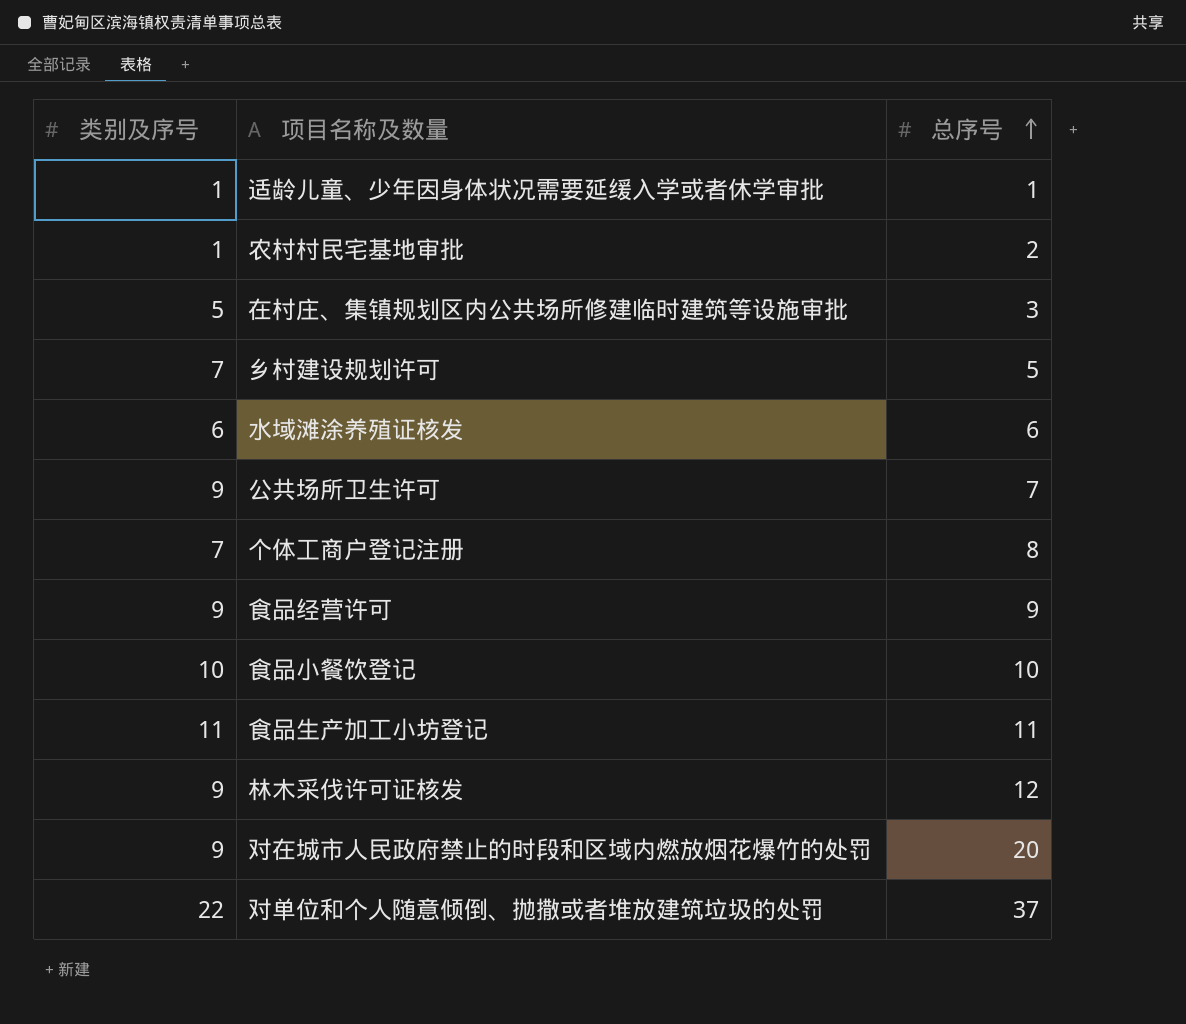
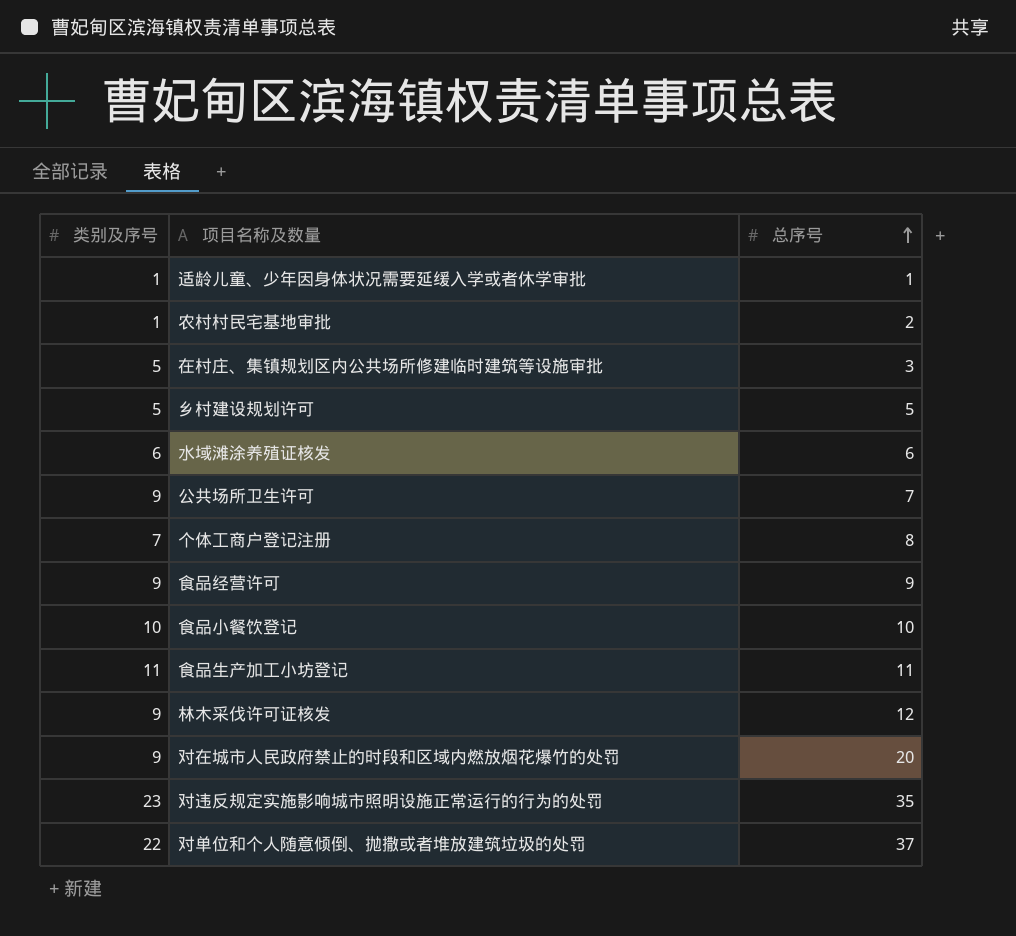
乡村建设规划许可 | 类别及序号: 7 -> 5
row 对违反规定实施影响城市照明设施正常运行的行为的处罚: none -> 23 | 35

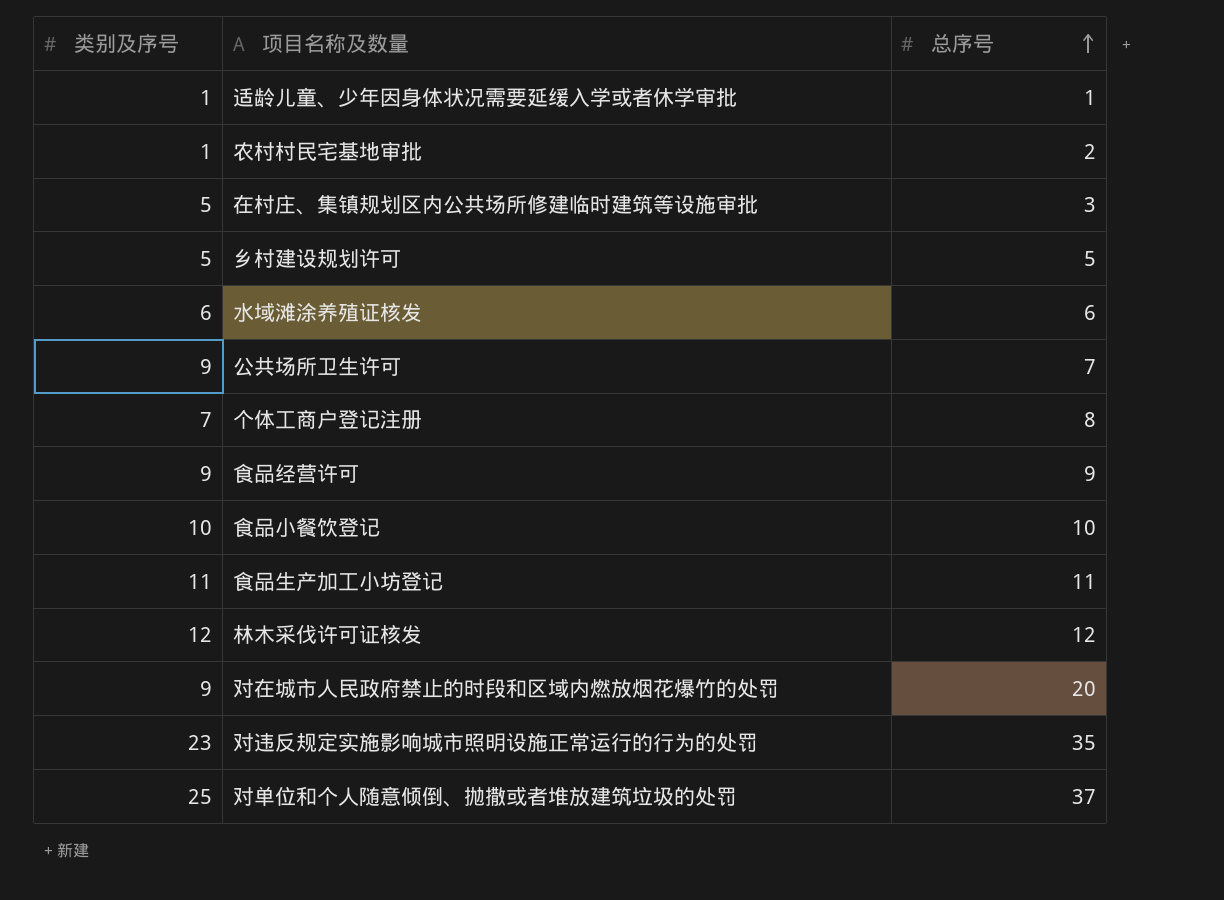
林木采伐许可证核发 | 类别及序号: 9 -> 12
对单位和个人随意倾倒、抛撒或者堆放建筑垃圾的处罚 | 类别及序号: 22 -> 25

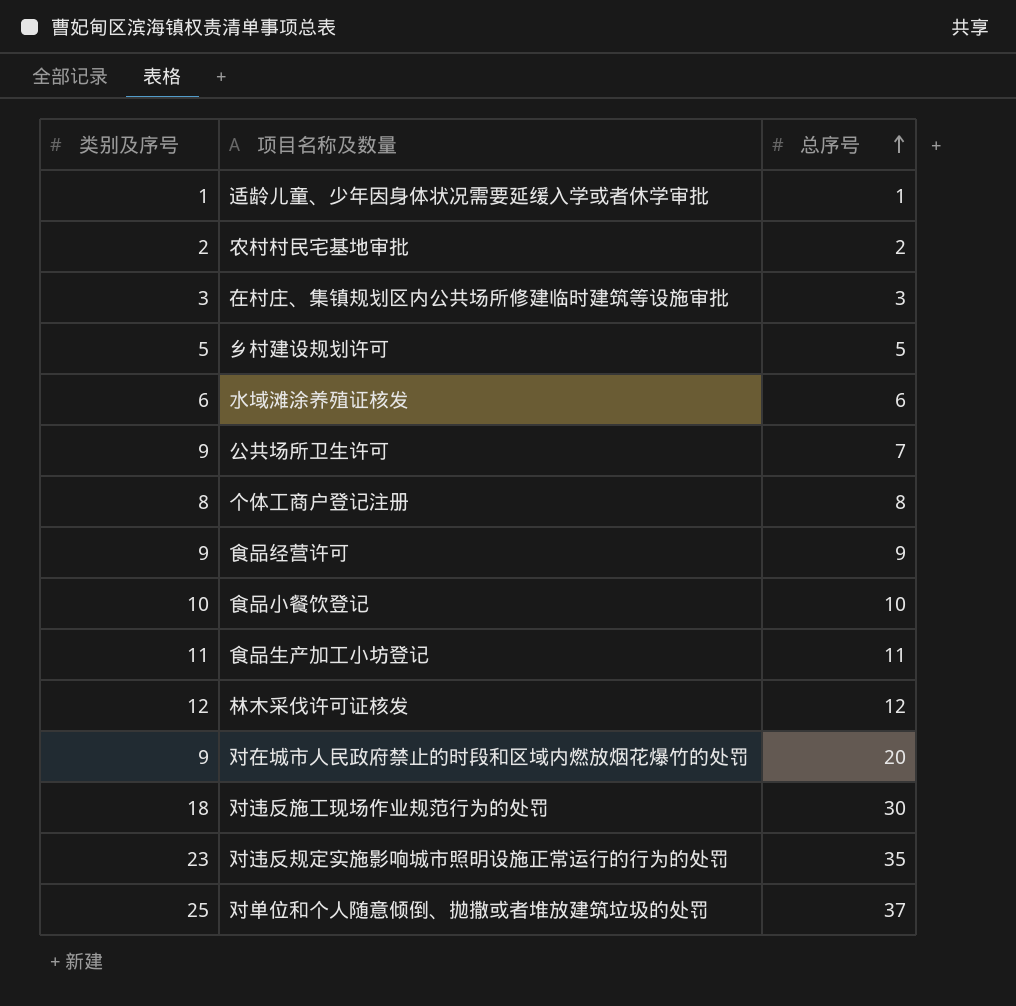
农村村民宅基地审批 | 类别及序号: 1 -> 2
在村庄、集镇规划区内公共场所修建临时建筑等设施审批 | 类别及序号: 5 -> 3
个体工商户登记注册 | 类别及序号: 7 -> 8
row 对违反施工现场作业规范行为的处罚: none -> 18 | 30

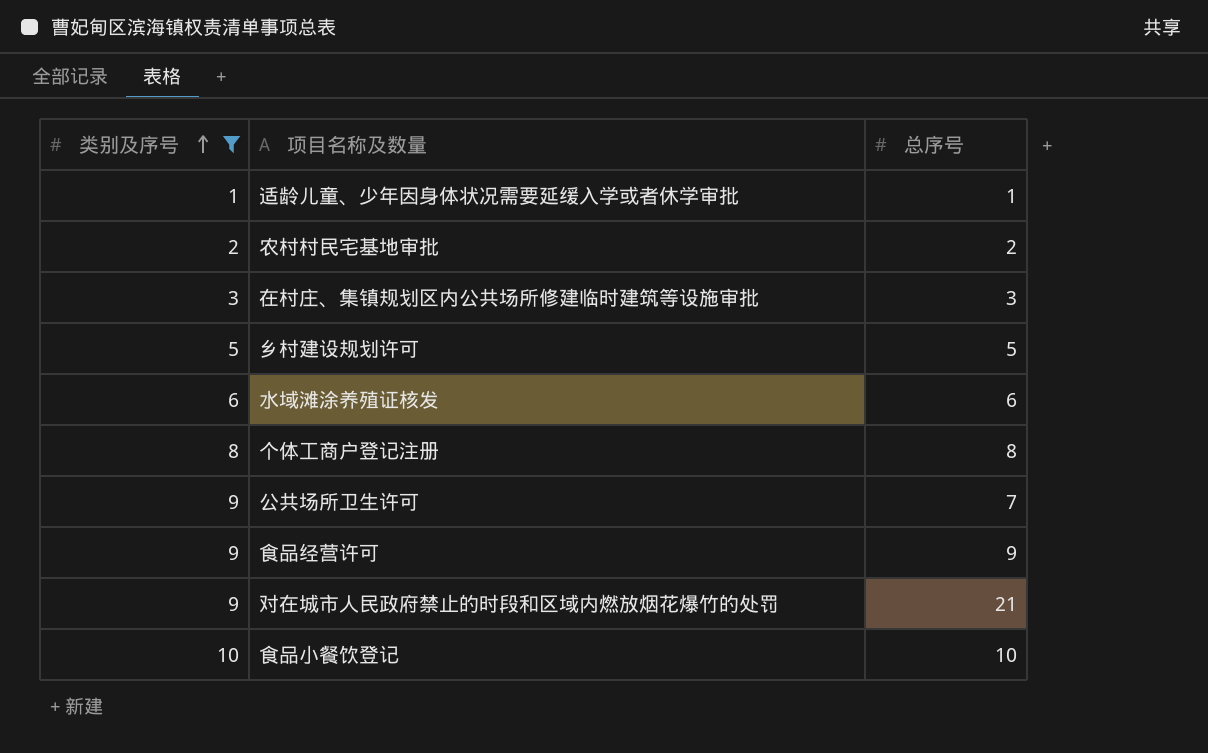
filter: none -> 类别及序号 <= 10
row order: 总序号 ascending -> 类别及序号 ascending
对在城市人民政府禁止的时段和区域内燃放烟花爆竹的处罚 | 总序号: 20 -> 21

